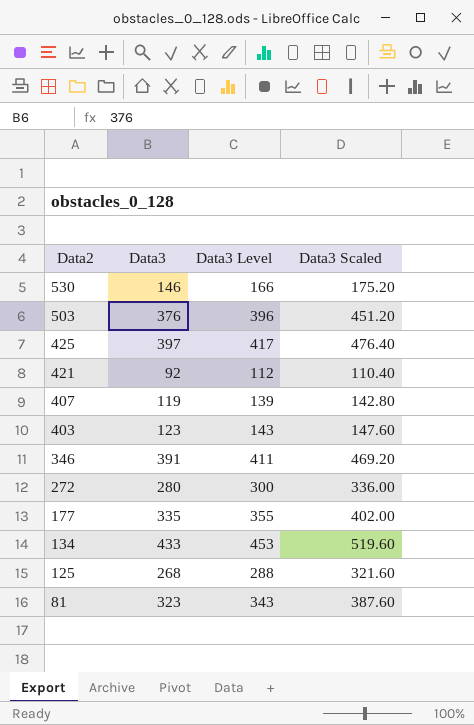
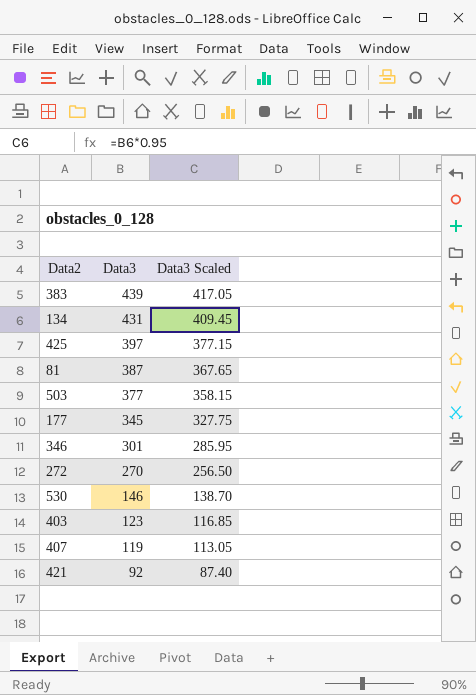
row order: Data2 descending -> Data3 descending
column Data3 Level | formula: [Data3] + 20 -> none
column Data3 Scaled | formula: [Data3] * 1.2 -> [Data3] * 0.95
row 125: 268 | 288 | 321.60 -> none
row 383: none -> 439 | 417.05
134 | Data3: 433 -> 431
81 | Data3: 323 -> 387
503 | Data3: 376 -> 377
177 | Data3: 335 -> 345
346 | Data3: 391 -> 301
272 | Data3: 280 -> 270

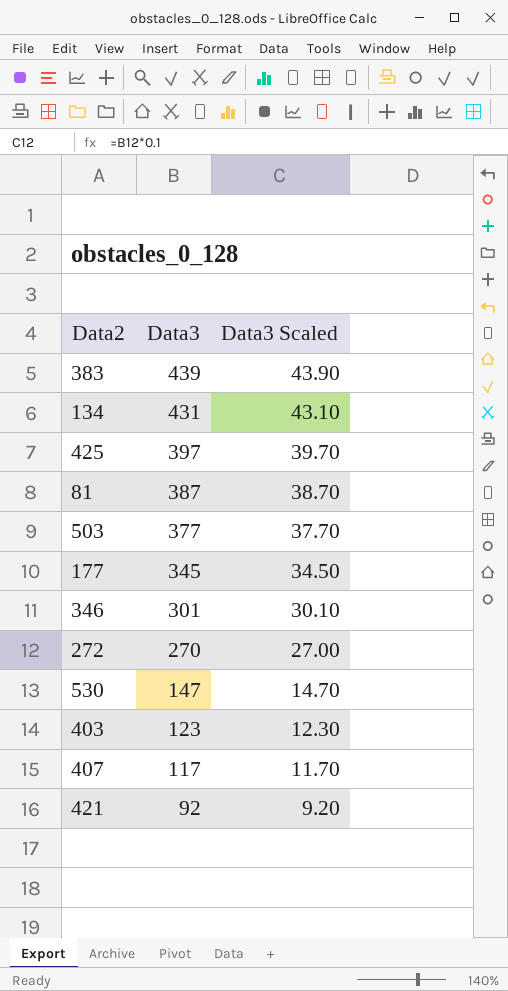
column Data3 Scaled | formula: [Data3] * 0.95 -> [Data3] * 0.1
530 | Data3: 146 -> 147
407 | Data3: 119 -> 117

